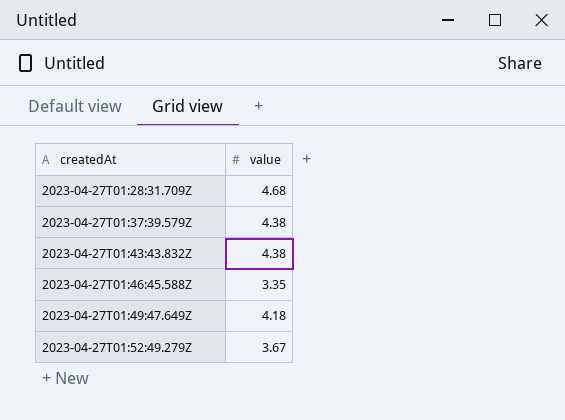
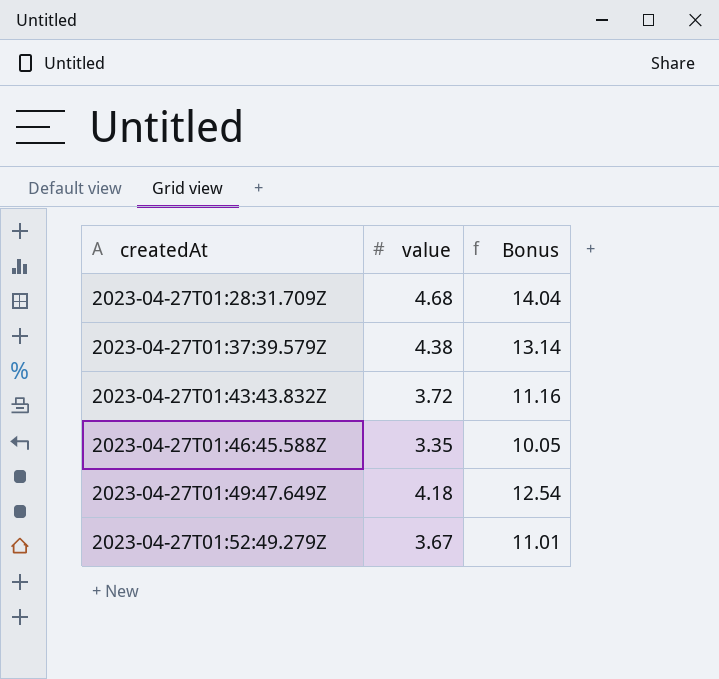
column Bonus | formula: none -> [value] * 3
2023-04-27T01:43:43.832Z | value: 4.38 -> 3.72

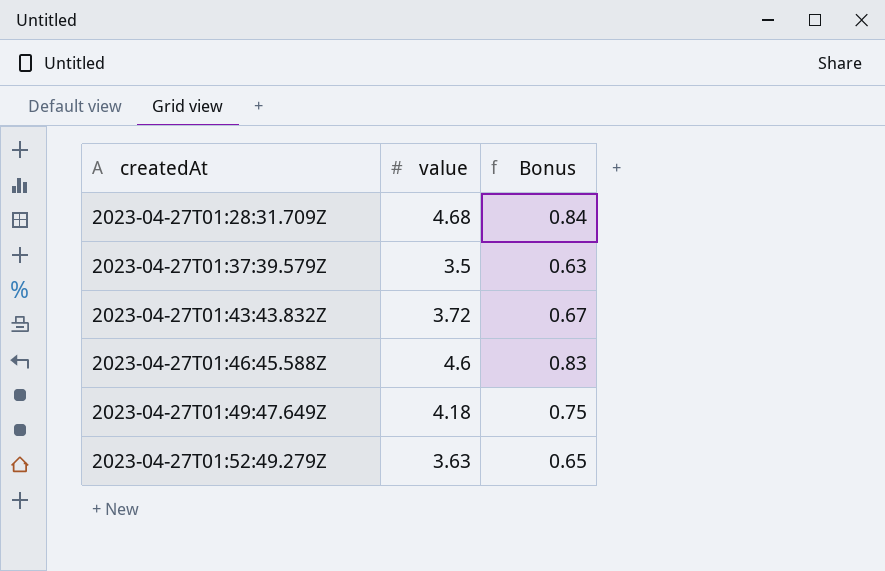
column Bonus | formula: [value] * 3 -> [value] * 0.18
2023-04-27T01:37:39.579Z | value: 4.38 -> 3.5
2023-04-27T01:46:45.588Z | value: 3.35 -> 4.6
2023-04-27T01:52:49.279Z | value: 3.67 -> 3.63

